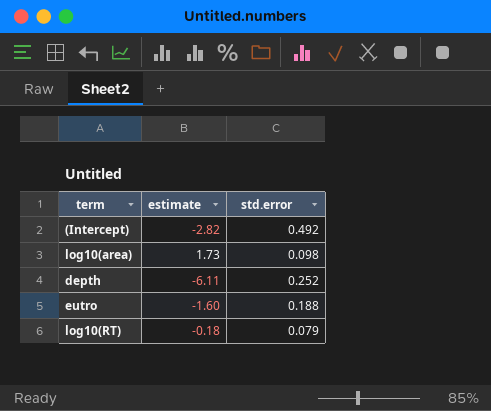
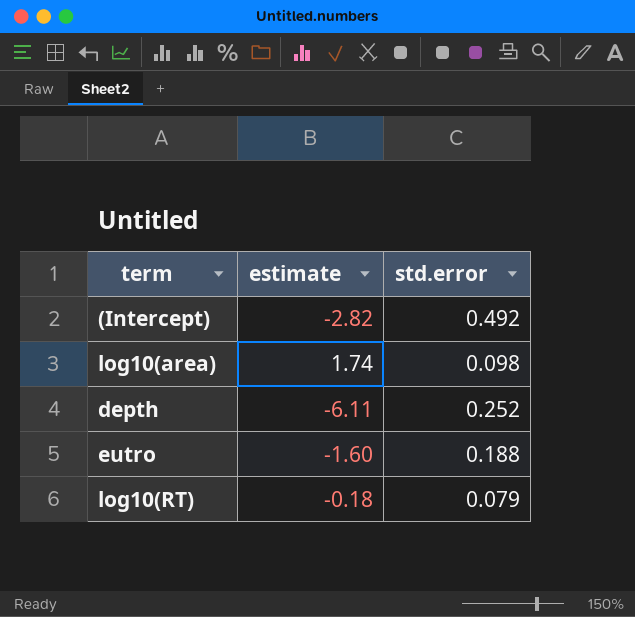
log10(area) | estimate: 1.73 -> 1.74

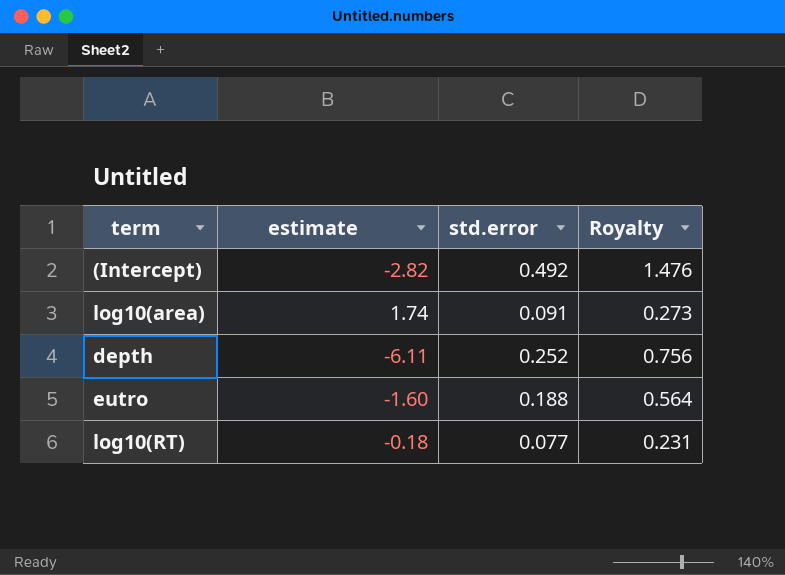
column Royalty | formula: none -> [std.error] * 3
log10(area) | std.error: 0.098 -> 0.091
log10(RT) | std.error: 0.079 -> 0.077

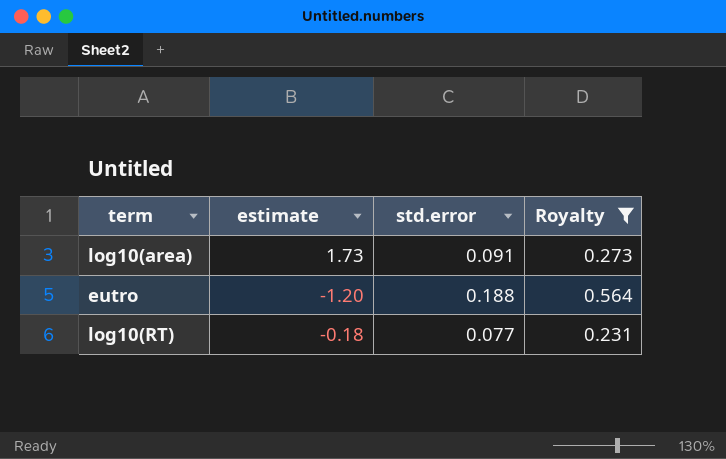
filter: none -> Royalty <= 0.564
log10(area) | estimate: 1.74 -> 1.73
eutro | estimate: -1.60 -> -1.20

